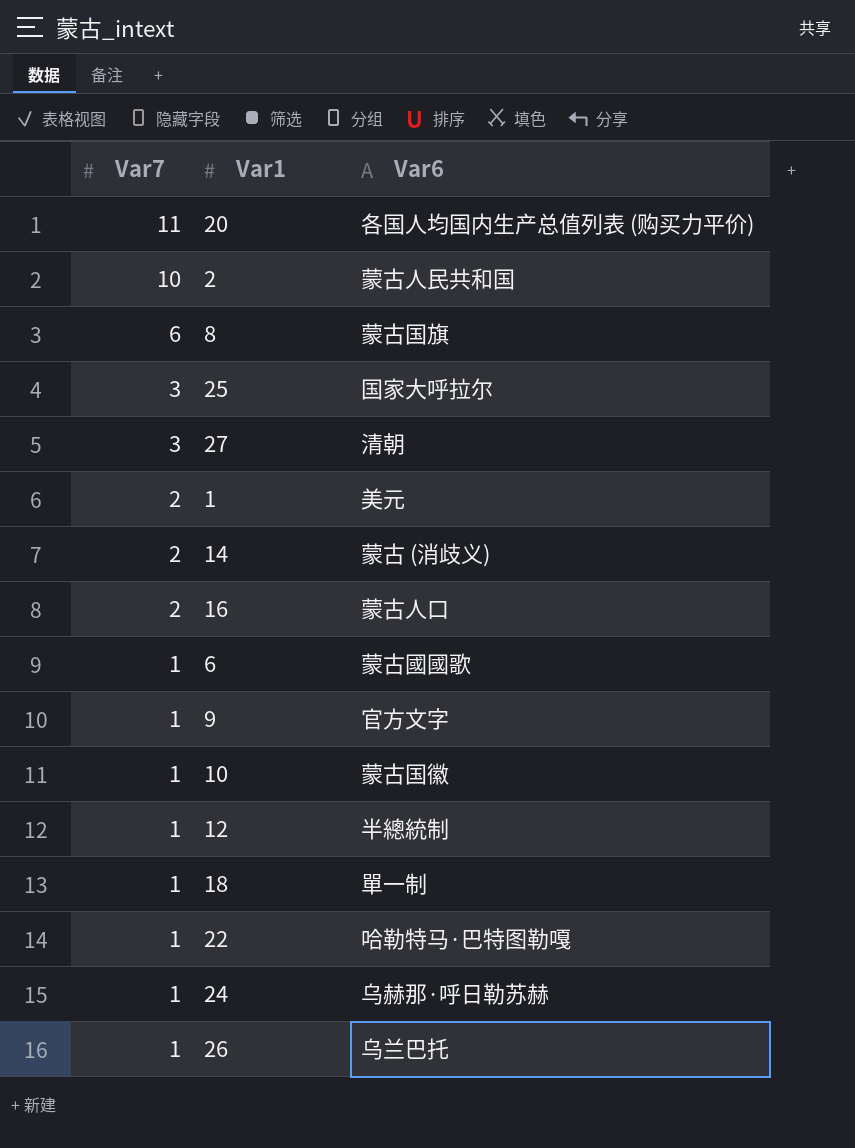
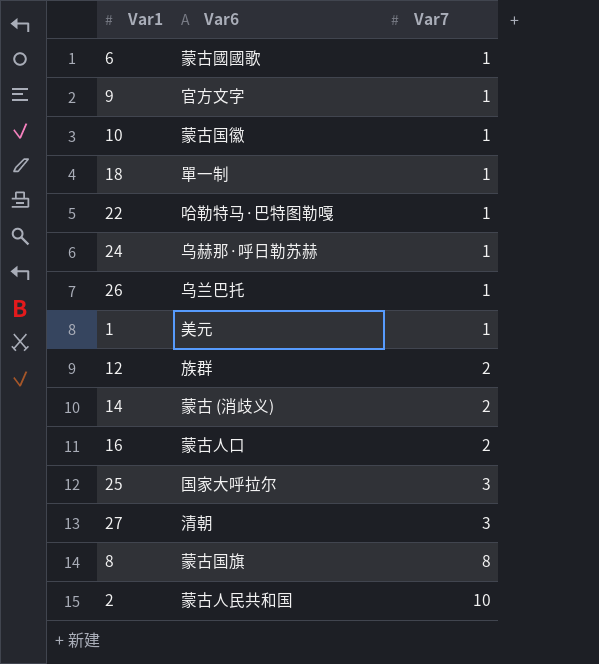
row order: Var7 descending -> Var7 ascending
column Var7 | position: 1 -> 3
row 20: 11 | 各国人均国内生产总值列表 (购买力平价) -> none
1 | Var7: 2 -> 1
12 | Var6: 半總統制 -> 族群
12 | Var7: 1 -> 2
8 | Var7: 6 -> 8

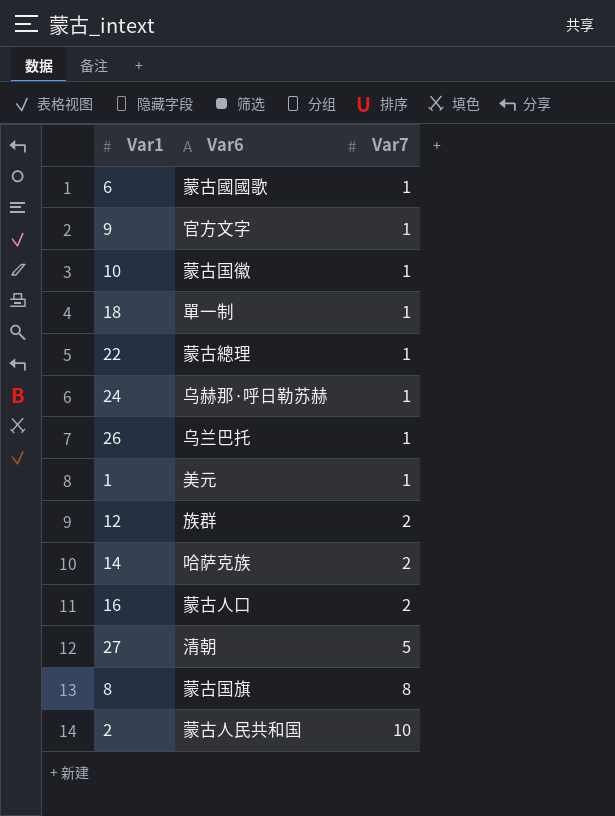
row 25: 国家大呼拉尔 | 3 -> none
22 | Var6: 哈勒特马·巴特图勒嘎 -> 蒙古總理
14 | Var6: 蒙古 (消歧义) -> 哈萨克族
27 | Var7: 3 -> 5

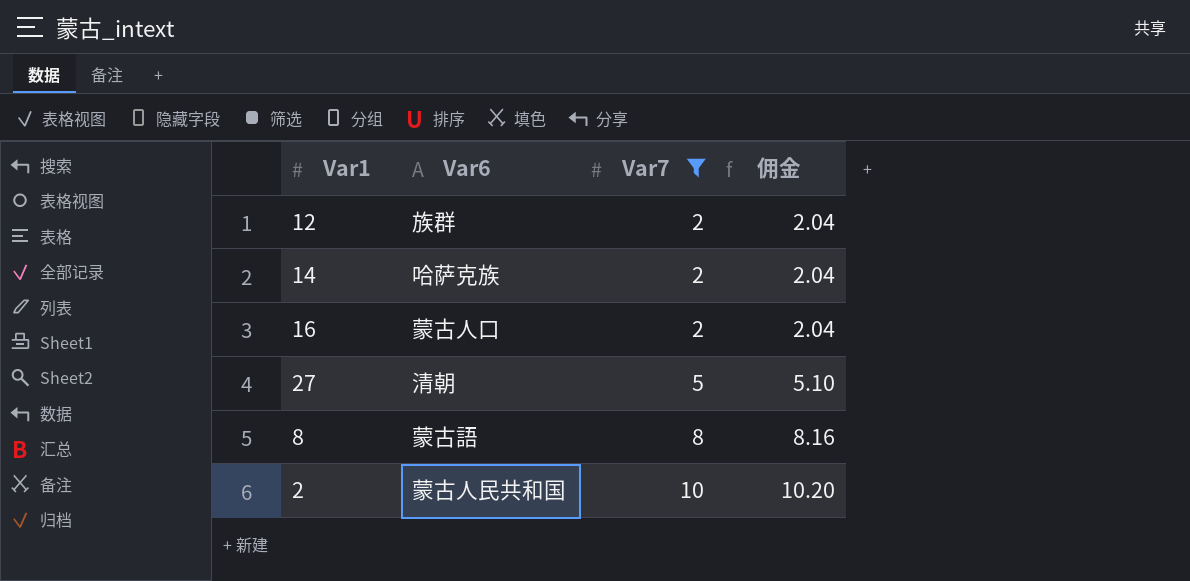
filter: none -> Var7 != 1
column 佣金 | formula: none -> [Var7] * 1.02
8 | Var6: 蒙古国旗 -> 蒙古語

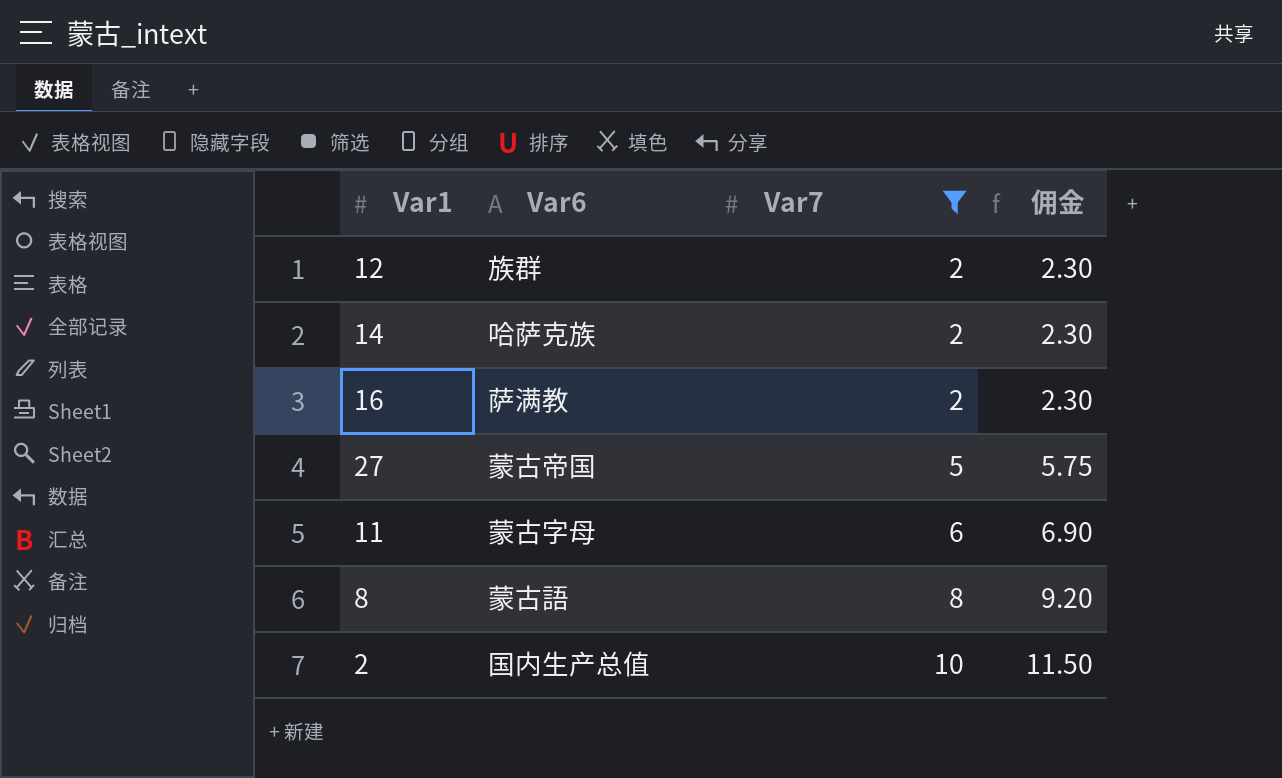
column 佣金 | formula: [Var7] * 1.02 -> [Var7] * 1.15
16 | Var6: 蒙古人口 -> 萨满教
27 | Var6: 清朝 -> 蒙古帝国
row 11: none -> 蒙古字母 | 6 | 6.90
2 | Var6: 蒙古人民共和国 -> 国内生产总值

